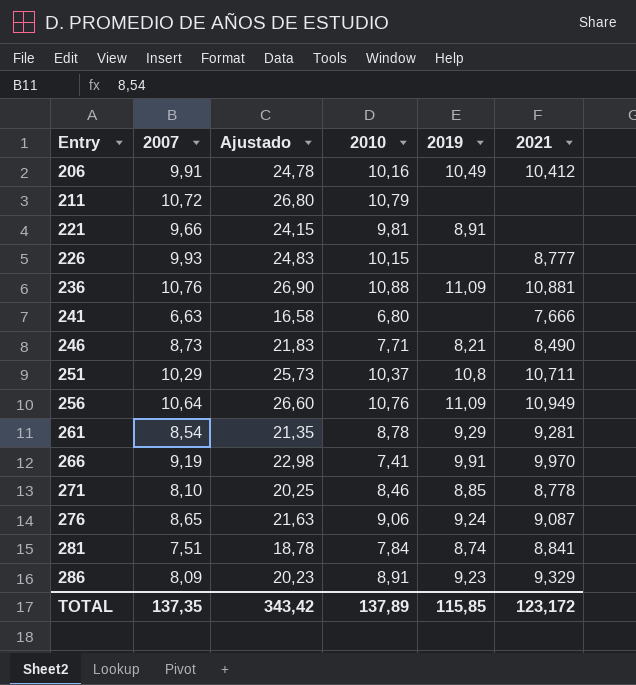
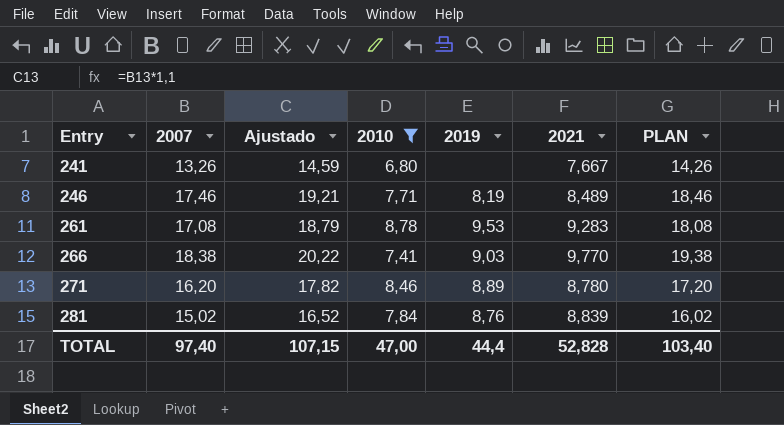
filter: none -> 2010 <= 8,78
column Ajustado | formula: [2007] * 2,5 -> [2007] * 1,1
column PLAN | formula: none -> [2007] + 1
241 | 2007: 6,63 -> 13,26
241 | 2021: 7,666 -> 7,667
246 | 2007: 8,73 -> 17,46
246 | 2019: 8,21 -> 8,19
246 | 2021: 8,490 -> 8,489
261 | 2007: 8,54 -> 17,08
261 | 2019: 9,29 -> 9,53
261 | 2021: 9,281 -> 9,283
266 | 2007: 9,19 -> 18,38
266 | 2019: 9,91 -> 9,03
266 | 2021: 9,970 -> 9,770
271 | 2007: 8,10 -> 16,20
271 | 2019: 8,85 -> 8,89
271 | 2021: 8,778 -> 8,780
281 | 2007: 7,51 -> 15,02
281 | 2019: 8,74 -> 8,76
281 | 2021: 8,841 -> 8,839
TOTAL | 2007: 137,35 -> 97,40
TOTAL | Ajustado: 343,42 -> 107,15
TOTAL | 2010: 137,89 -> 47,00
TOTAL | 2019: 115,85 -> 44,4
TOTAL | 2021: 123,172 -> 52,828

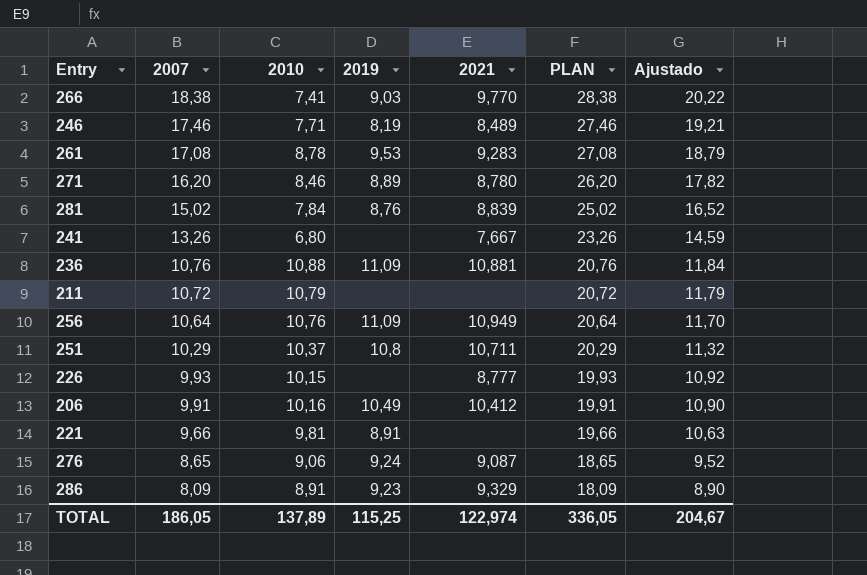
filter: 2010 <= 8,78 -> none
row order: Entry ascending -> 2007 descending
column PLAN | formula: [2007] + 1 -> [2007] + 10
column Ajustado | position: 3 -> 7
TOTAL | 2007: 97,40 -> 186,05
TOTAL | 2010: 47,00 -> 137,89
TOTAL | 2019: 44,4 -> 115,25
TOTAL | 2021: 52,828 -> 122,974
TOTAL | PLAN: 103,40 -> 336,05
TOTAL | Ajustado: 107,15 -> 204,67

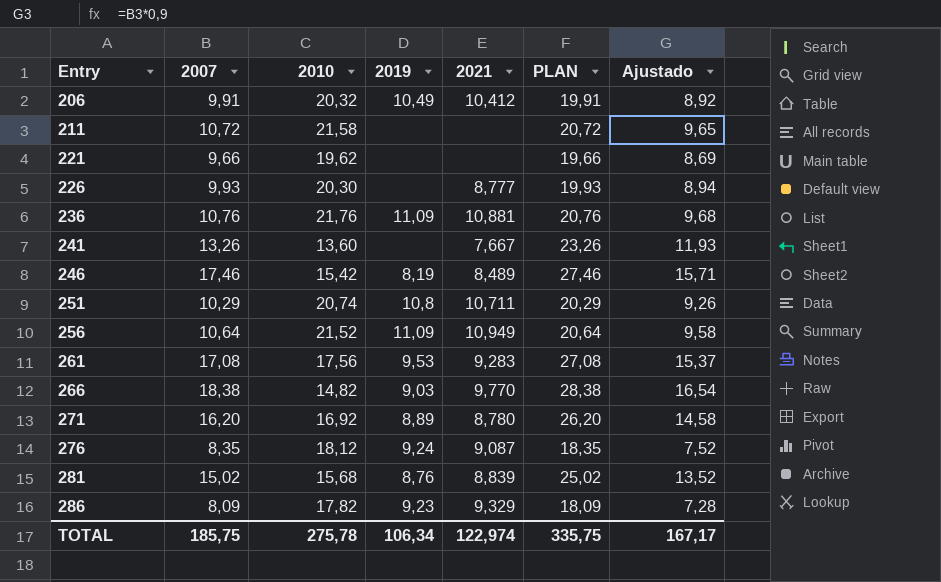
row order: 2007 descending -> Entry ascending
column Ajustado | formula: [2007] * 1,1 -> [2007] * 0,9
206 | 2010: 10,16 -> 20,32
211 | 2010: 10,79 -> 21,58
221 | 2010: 9,81 -> 19,62
221 | 2019: 8,91 -> none
226 | 2010: 10,15 -> 20,30
236 | 2010: 10,88 -> 21,76
241 | 2010: 6,80 -> 13,60
246 | 2010: 7,71 -> 15,42
251 | 2010: 10,37 -> 20,74
256 | 2010: 10,76 -> 21,52
261 | 2010: 8,78 -> 17,56
266 | 2010: 7,41 -> 14,82
271 | 2010: 8,46 -> 16,92
276 | 2007: 8,65 -> 8,35
276 | 2010: 9,06 -> 18,12
276 | PLAN: 18,65 -> 18,35
281 | 2010: 7,84 -> 15,68
286 | 2010: 8,91 -> 17,82
TOTAL | 2007: 186,05 -> 185,75
TOTAL | 2010: 137,89 -> 275,78
TOTAL | 2019: 115,25 -> 106,34
TOTAL | PLAN: 336,05 -> 335,75
TOTAL | Ajustado: 204,67 -> 167,17

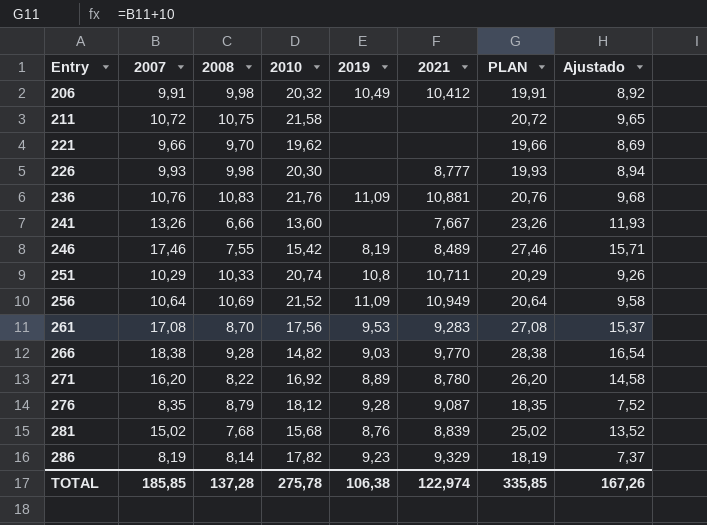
column 2008 | position: none -> 3
276 | 2019: 9,24 -> 9,28
286 | 2007: 8,09 -> 8,19
286 | PLAN: 18,09 -> 18,19
286 | Ajustado: 7,28 -> 7,37
TOTAL | 2007: 185,75 -> 185,85
TOTAL | 2019: 106,34 -> 106,38
TOTAL | PLAN: 335,75 -> 335,85
TOTAL | Ajustado: 167,17 -> 167,26

